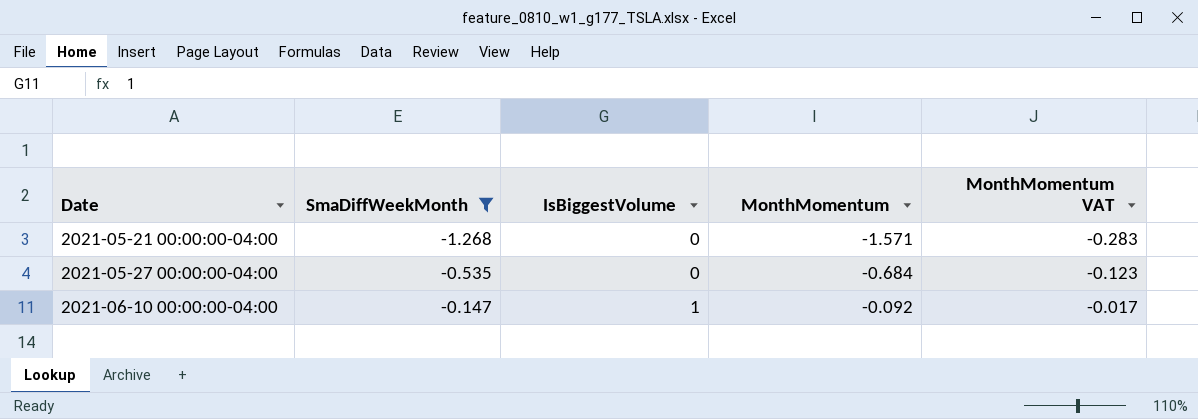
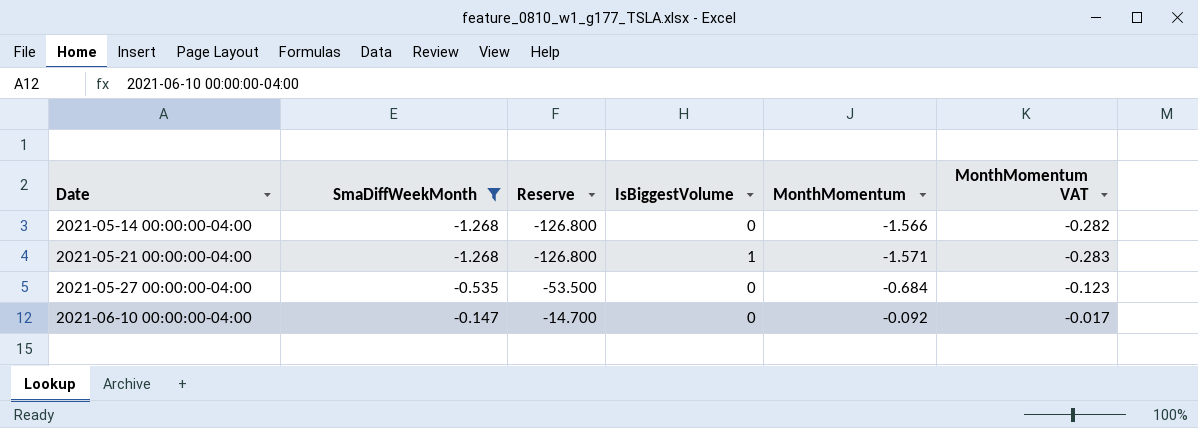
column Reserve | formula: none -> [SmaDiffWeekMonth] * 100
row 2021-05-14 00:00:00-04:00: none -> -1.268 | -126.800 | 0 | -1.566 | -0.282
2021-05-21 00:00:00-04:00 | IsBiggestVolume: 0 -> 1
2021-06-10 00:00:00-04:00 | IsBiggestVolume: 1 -> 0

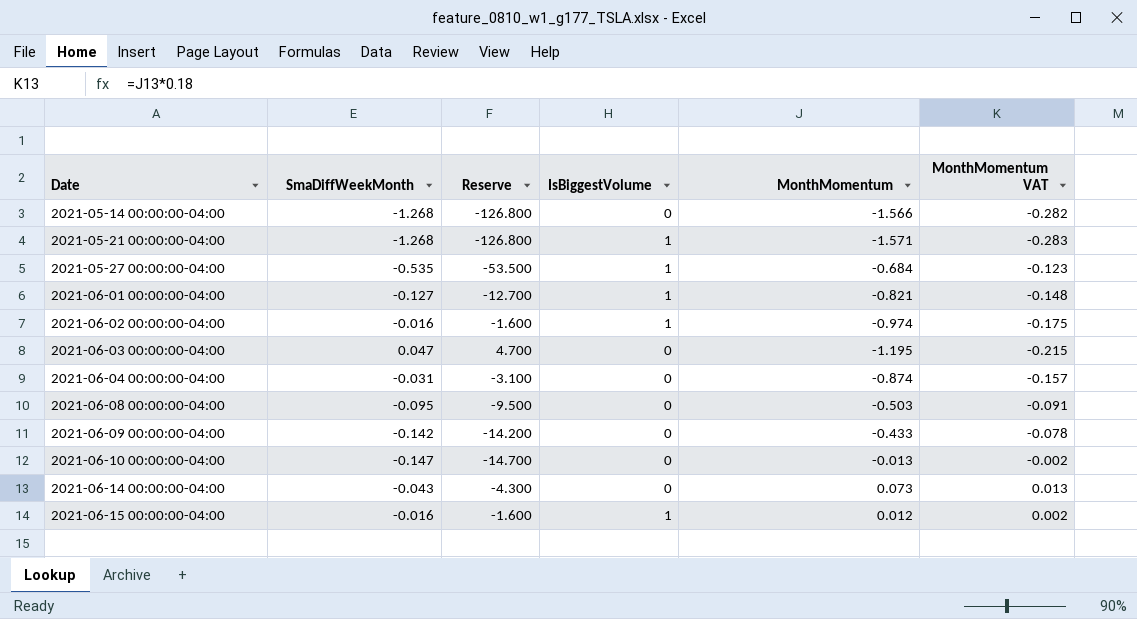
filter: SmaDiffWeekMonth <= -0.147 -> none
2021-05-27 00:00:00-04:00 | IsBiggestVolume: 0 -> 1
2021-06-10 00:00:00-04:00 | MonthMomentum: -0.092 -> -0.013
2021-06-10 00:00:00-04:00 | MonthMomentum VAT: -0.017 -> -0.002

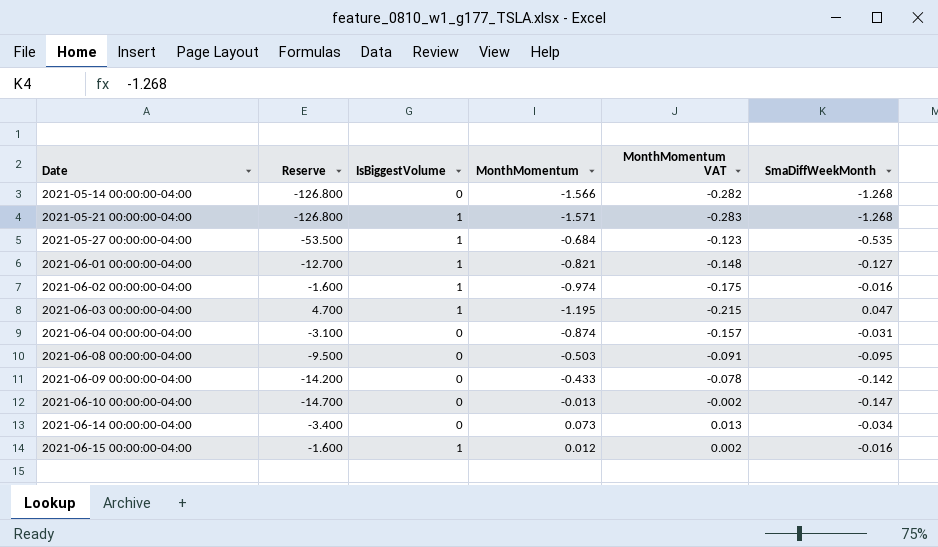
column SmaDiffWeekMonth | position: 2 -> 6
2021-06-03 00:00:00-04:00 | IsBiggestVolume: 0 -> 1
2021-06-14 00:00:00-04:00 | Reserve: -4.300 -> -3.400
2021-06-14 00:00:00-04:00 | SmaDiffWeekMonth: -0.043 -> -0.034

